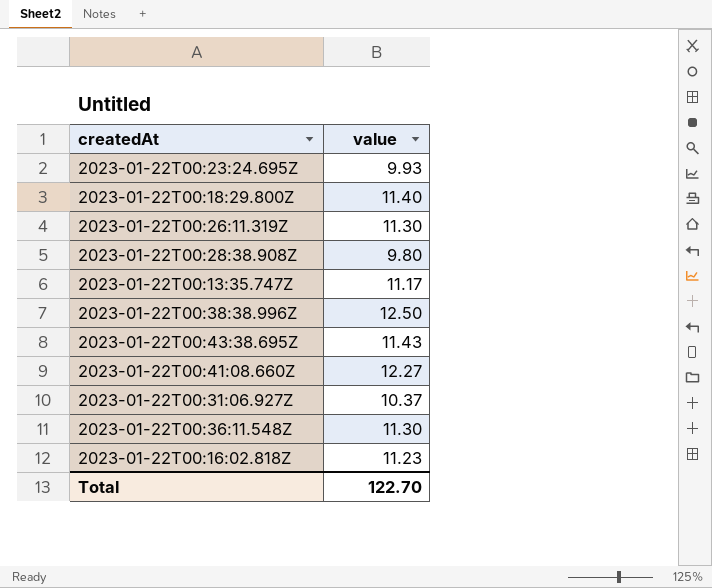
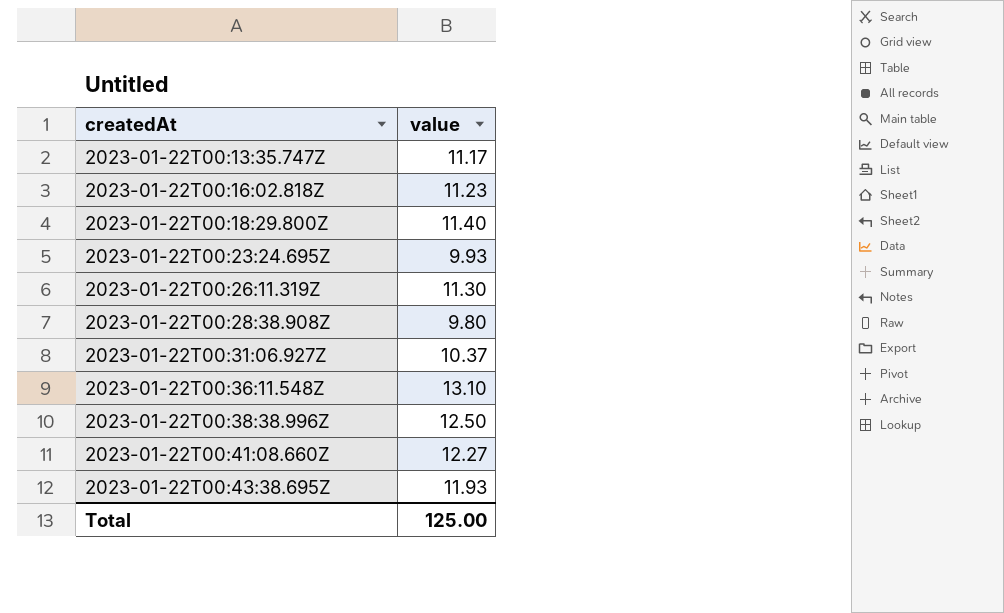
row order: none -> createdAt ascending
2023-01-22T00:36:11.548Z | value: 11.30 -> 13.10
2023-01-22T00:43:38.695Z | value: 11.43 -> 11.93
Total | value: 122.70 -> 125.00

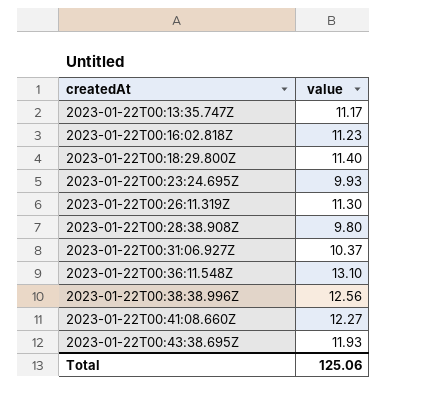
2023-01-22T00:38:38.996Z | value: 12.50 -> 12.56
Total | value: 125.00 -> 125.06

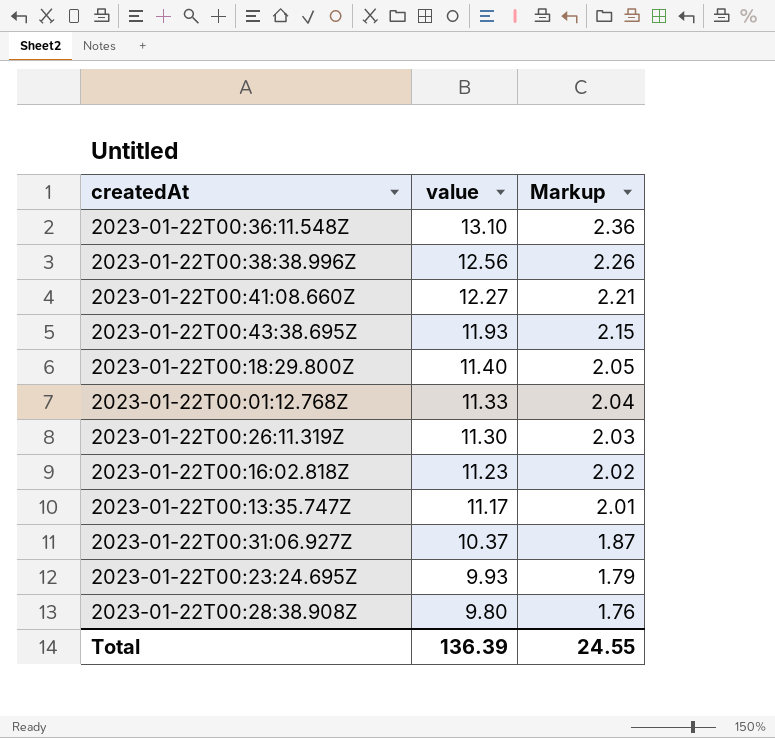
row order: createdAt ascending -> value descending
column Markup | formula: none -> [value] * 0.18
row 2023-01-22T00:01:12.768Z: none -> 11.33 | 2.04
Total | value: 125.06 -> 136.39

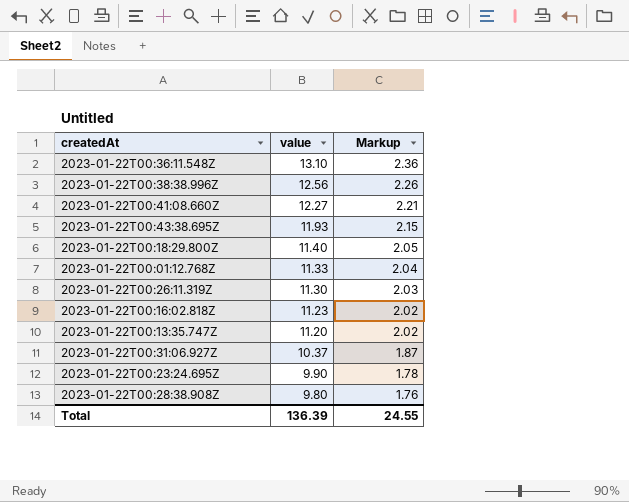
2023-01-22T00:13:35.747Z | value: 11.17 -> 11.20
2023-01-22T00:13:35.747Z | Markup: 2.01 -> 2.02
2023-01-22T00:23:24.695Z | value: 9.93 -> 9.90
2023-01-22T00:23:24.695Z | Markup: 1.79 -> 1.78

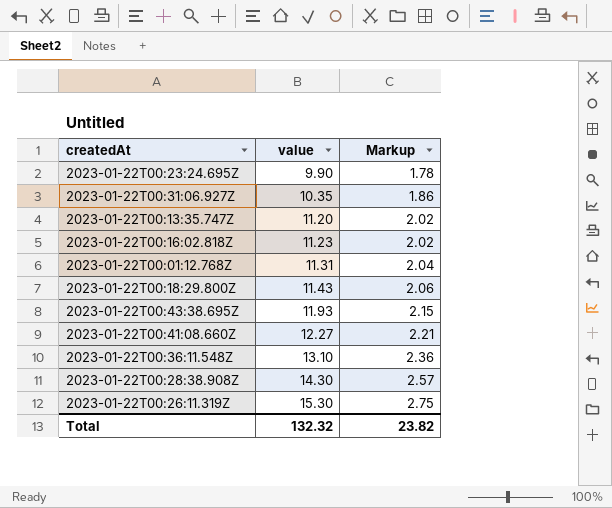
row order: value descending -> value ascending
row 2023-01-22T00:38:38.996Z: 12.56 | 2.26 -> none
2023-01-22T00:31:06.927Z | value: 10.37 -> 10.35
2023-01-22T00:31:06.927Z | Markup: 1.87 -> 1.86
2023-01-22T00:01:12.768Z | value: 11.33 -> 11.31
2023-01-22T00:18:29.800Z | value: 11.40 -> 11.43
2023-01-22T00:18:29.800Z | Markup: 2.05 -> 2.06
2023-01-22T00:28:38.908Z | value: 9.80 -> 14.30
2023-01-22T00:28:38.908Z | Markup: 1.76 -> 2.57
2023-01-22T00:26:11.319Z | value: 11.30 -> 15.30
2023-01-22T00:26:11.319Z | Markup: 2.03 -> 2.75
Total | value: 136.39 -> 132.32
Total | Markup: 24.55 -> 23.82

